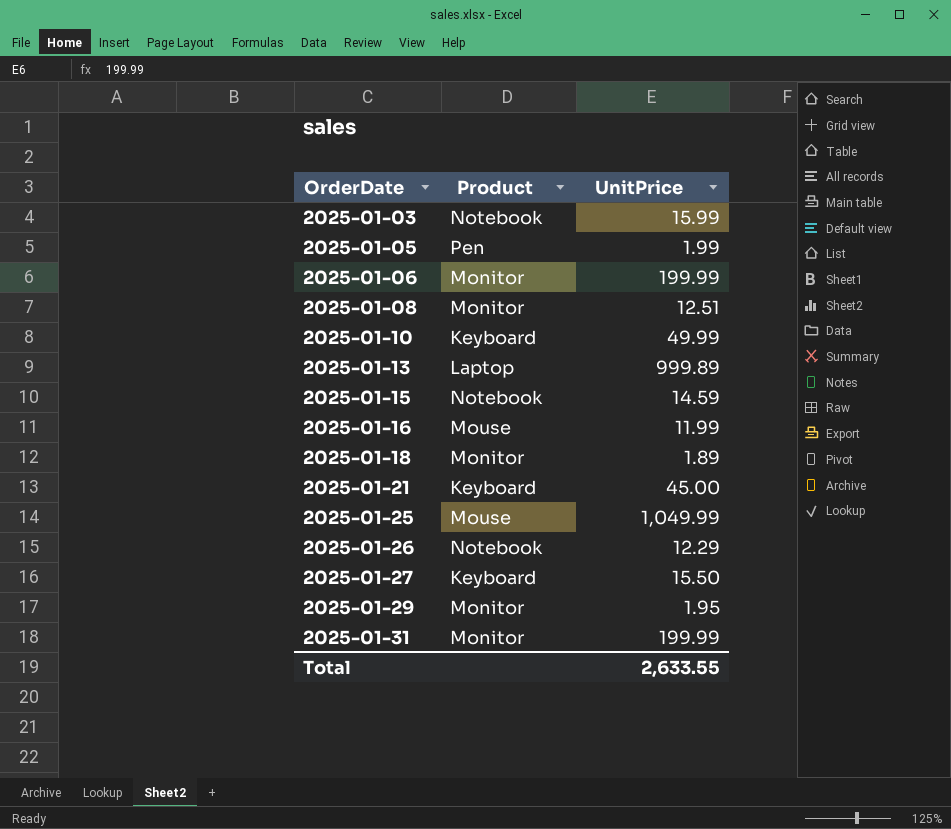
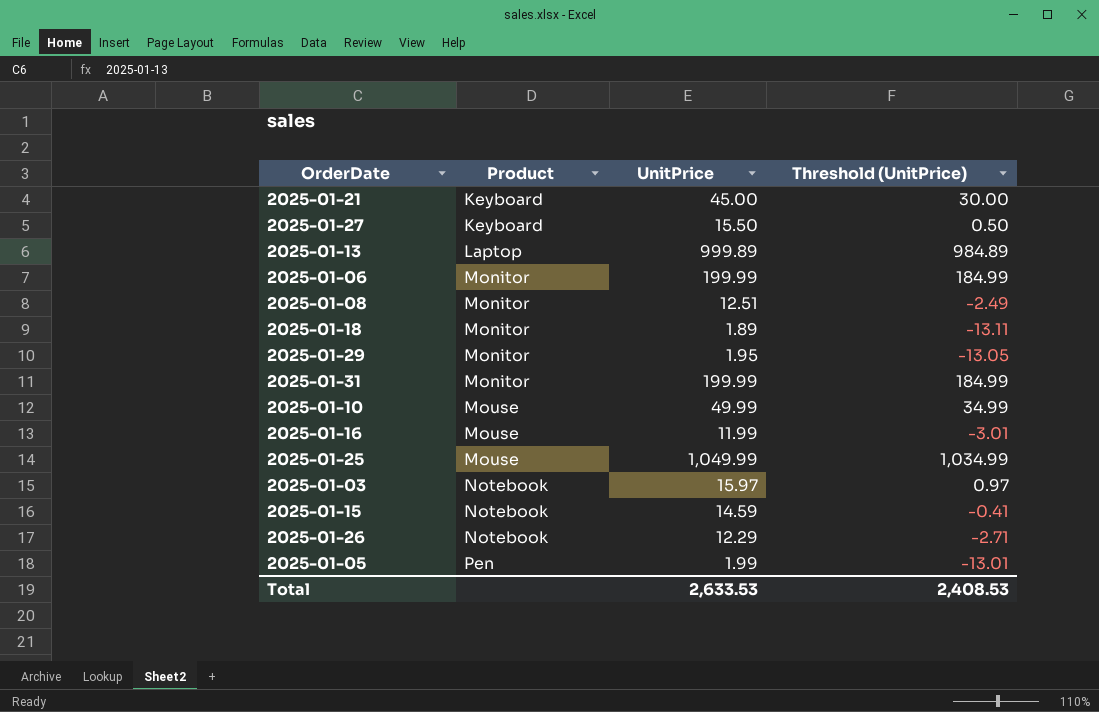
row order: OrderDate ascending -> Product ascending
column Threshold (UnitPrice) | formula: none -> [UnitPrice] - 15
2025-01-10 | Product: Keyboard -> Mouse
2025-01-03 | UnitPrice: 15.99 -> 15.97
Total | UnitPrice: 2,633.55 -> 2,633.53

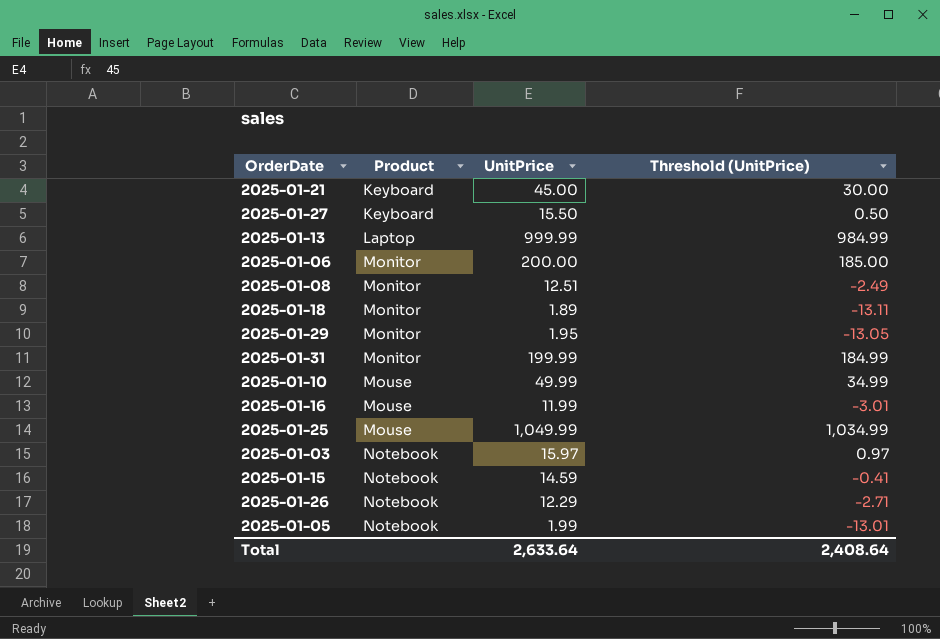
2025-01-13 | UnitPrice: 999.89 -> 999.99
2025-01-13 | Threshold (UnitPrice): 984.89 -> 984.99
2025-01-06 | UnitPrice: 199.99 -> 200.00
2025-01-06 | Threshold (UnitPrice): 184.99 -> 185.00
2025-01-05 | Product: Pen -> Notebook
Total | UnitPrice: 2,633.53 -> 2,633.64
Total | Threshold (UnitPrice): 2,408.53 -> 2,408.64

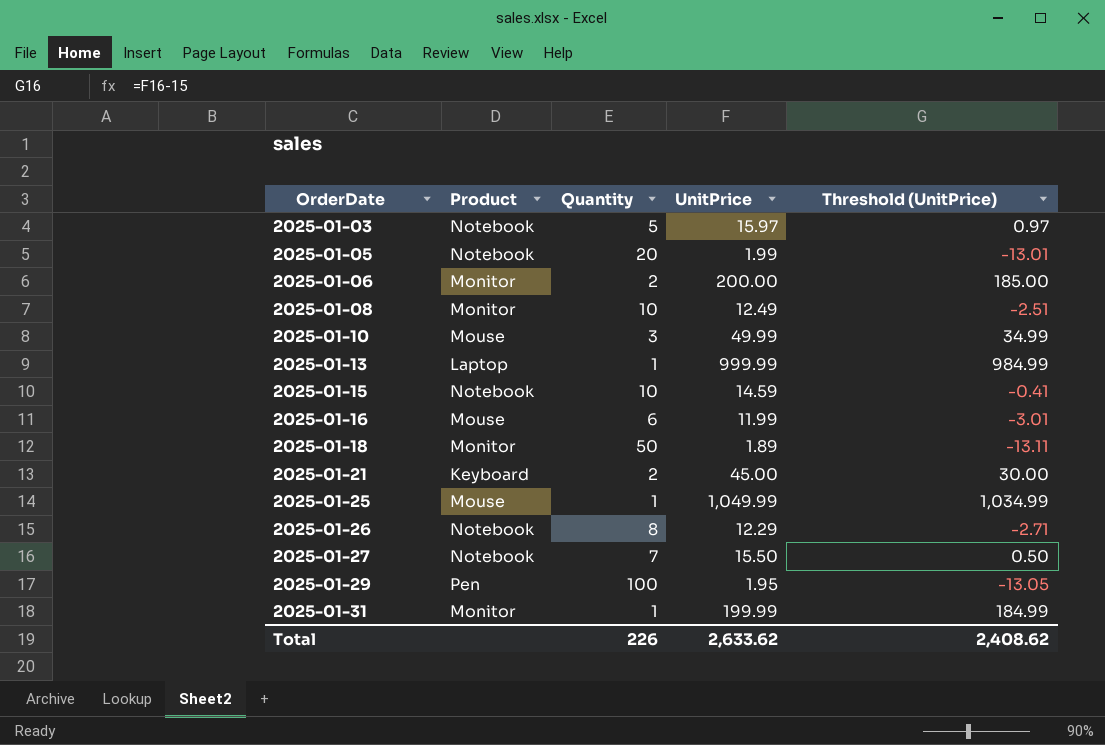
row order: Product ascending -> OrderDate ascending
column Quantity | position: none -> 3
2025-01-08 | UnitPrice: 12.51 -> 12.49
2025-01-08 | Threshold (UnitPrice): -2.49 -> -2.51
2025-01-27 | Product: Keyboard -> Notebook
2025-01-29 | Product: Monitor -> Pen
Total | UnitPrice: 2,633.64 -> 2,633.62
Total | Threshold (UnitPrice): 2,408.64 -> 2,408.62

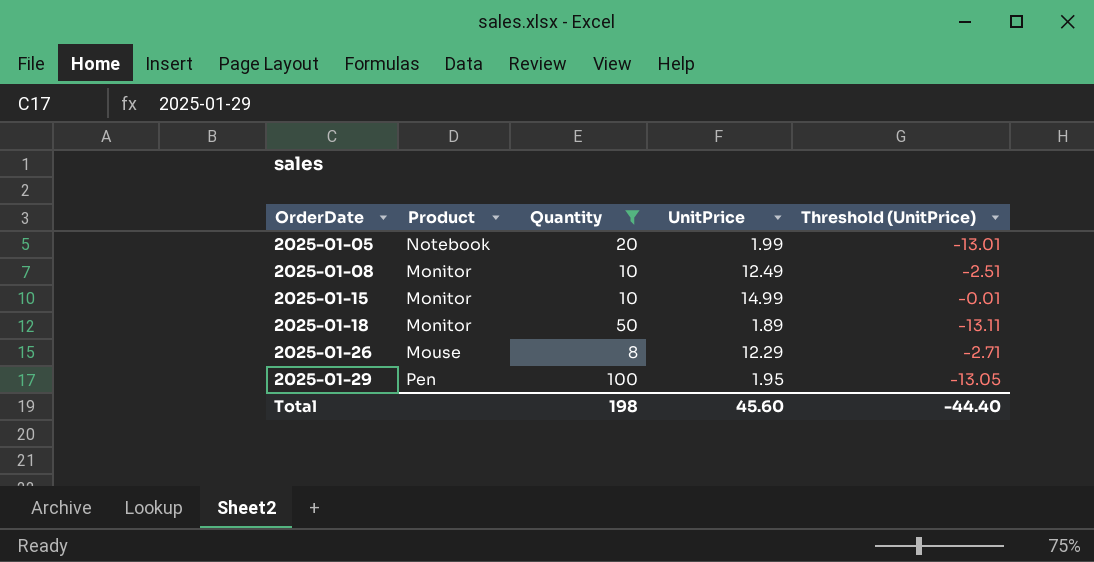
filter: none -> Quantity >= 8
2025-01-15 | Product: Notebook -> Monitor
2025-01-15 | UnitPrice: 14.59 -> 14.99
2025-01-15 | Threshold (UnitPrice): -0.41 -> -0.01
2025-01-26 | Product: Notebook -> Mouse
Total | Quantity: 226 -> 198
Total | UnitPrice: 2,633.62 -> 45.60
Total | Threshold (UnitPrice): 2,408.62 -> -44.40

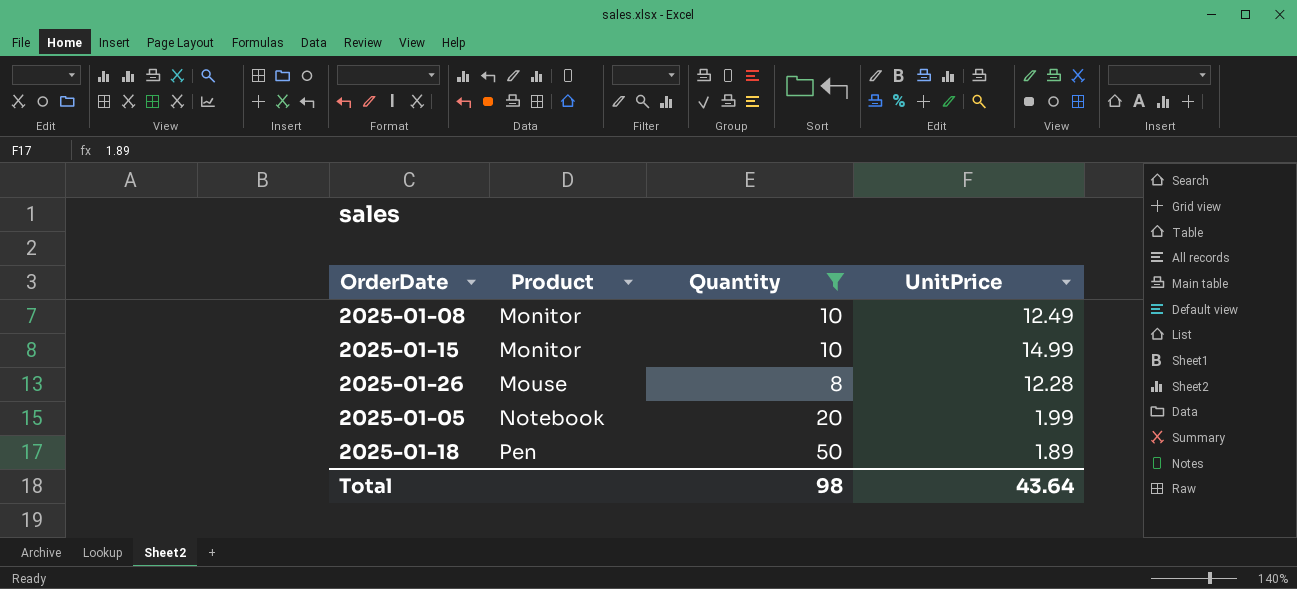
row order: OrderDate ascending -> Product ascending
column Threshold (UnitPrice) | formula: [UnitPrice] - 15 -> none
row 2025-01-29: Pen | 100 | 1.95 | -13.05 -> none
2025-01-26 | UnitPrice: 12.29 -> 12.28
2025-01-18 | Product: Monitor -> Pen
Total | Quantity: 198 -> 98
Total | UnitPrice: 45.60 -> 43.64

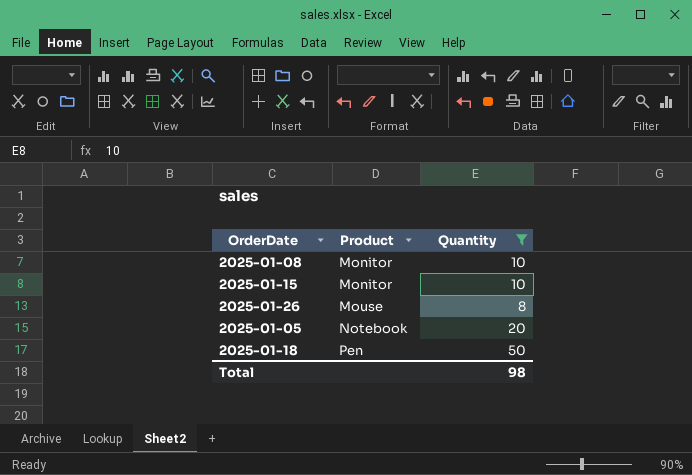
column UnitPrice | position: 4 -> none

